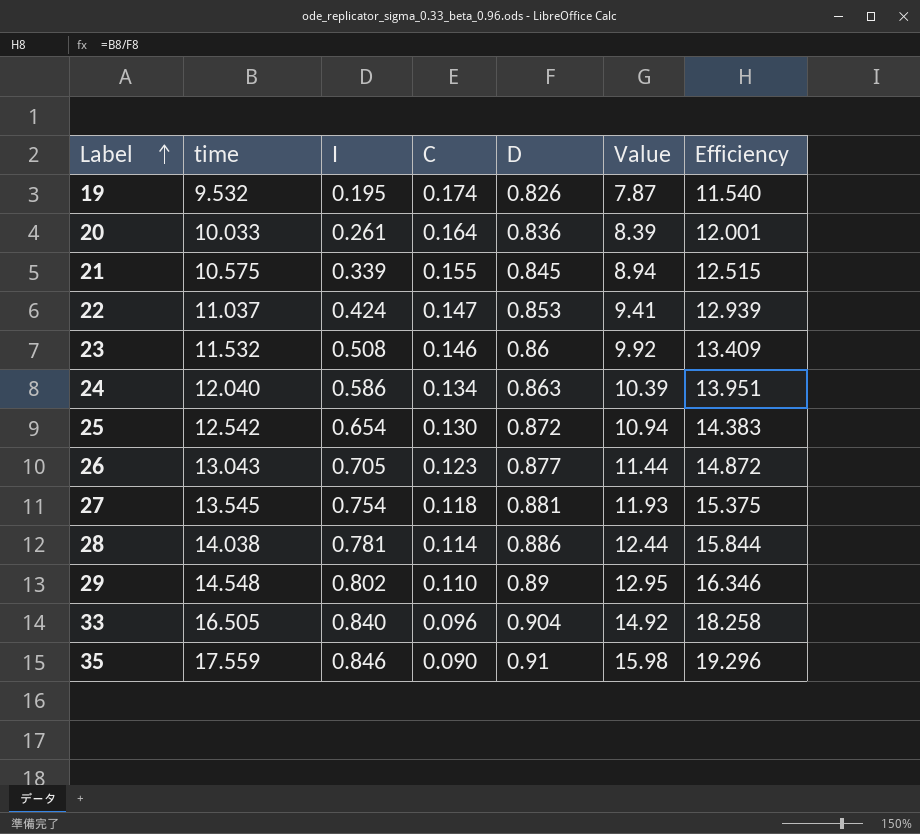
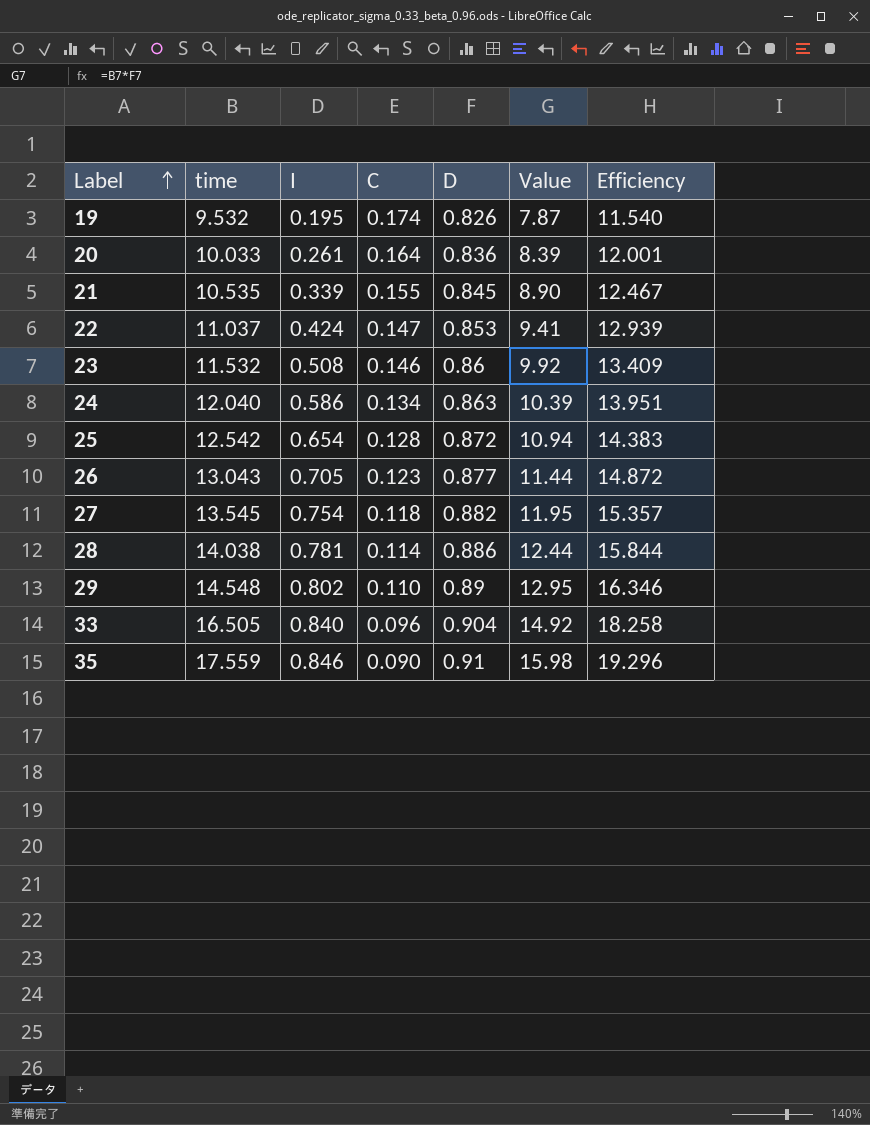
21 | time: 10.575 -> 10.535
21 | Value: 8.94 -> 8.90
21 | Efficiency: 12.515 -> 12.467
25 | C: 0.130 -> 0.128
27 | D: 0.881 -> 0.882
27 | Value: 11.93 -> 11.95
27 | Efficiency: 15.375 -> 15.357

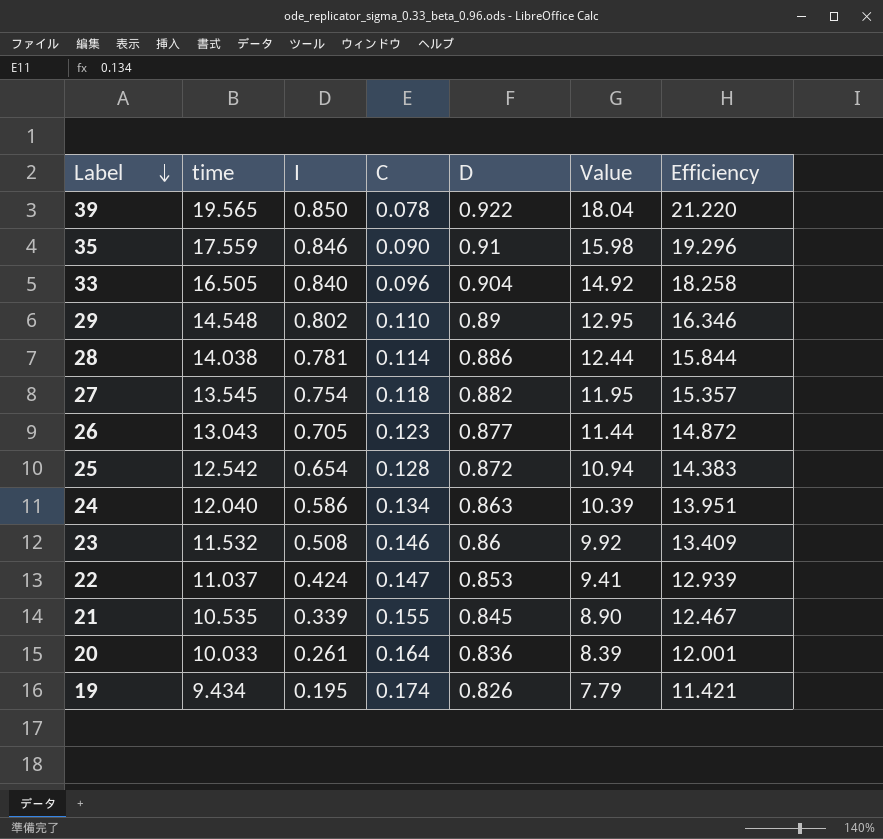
row order: Label ascending -> Label descending
row 39: none -> 19.565 | 0.850 | 0.078 | 0.922 | 18.04 | 21.220
19 | time: 9.532 -> 9.434
19 | Value: 7.87 -> 7.79
19 | Efficiency: 11.540 -> 11.421

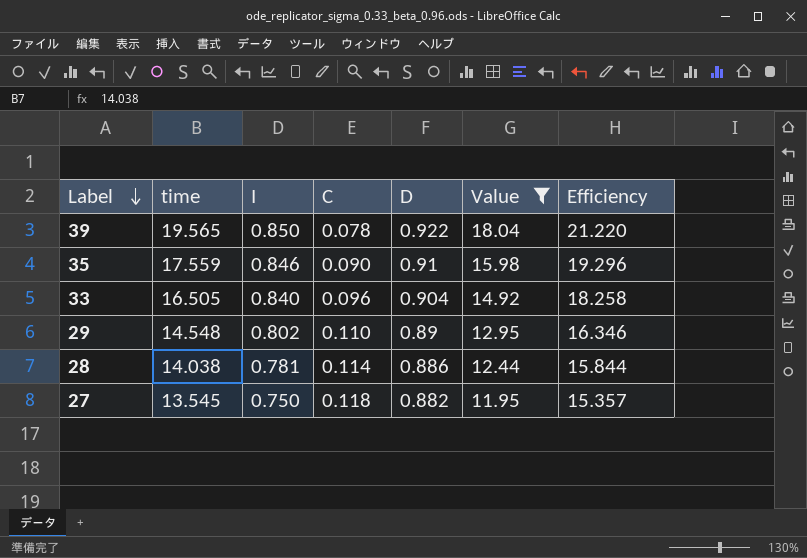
filter: none -> Value >= 11.95
27 | I: 0.754 -> 0.750

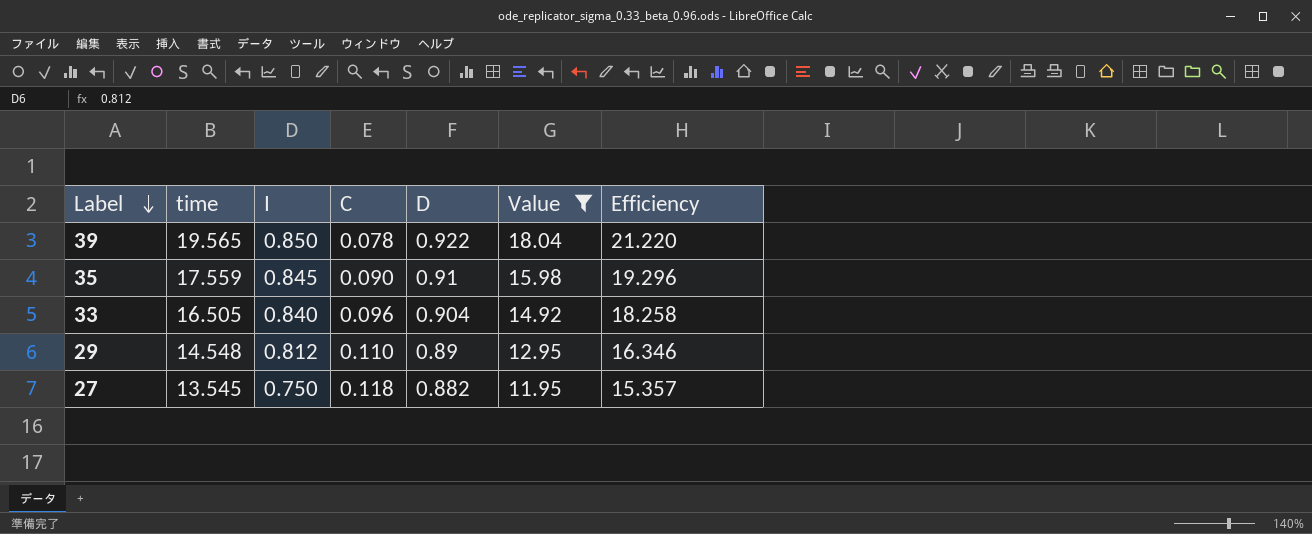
row 28: 14.038 | 0.781 | 0.114 | 0.886 | 12.44 | 15.844 -> none
35 | I: 0.846 -> 0.845
29 | I: 0.802 -> 0.812

